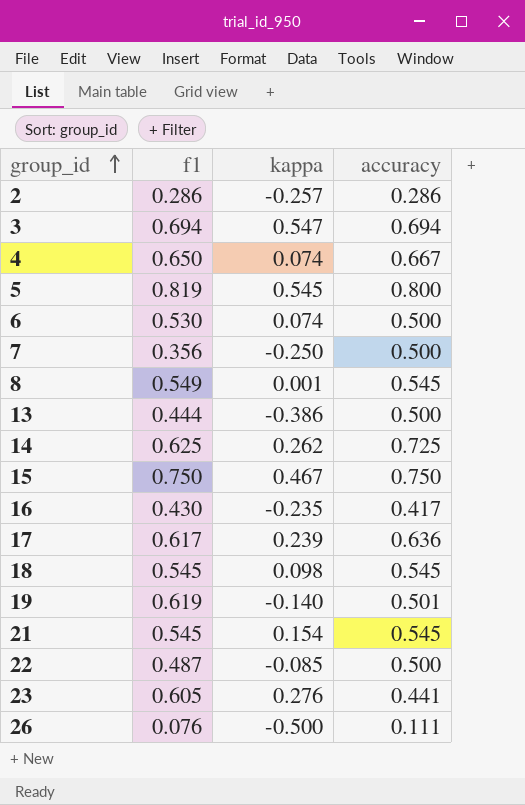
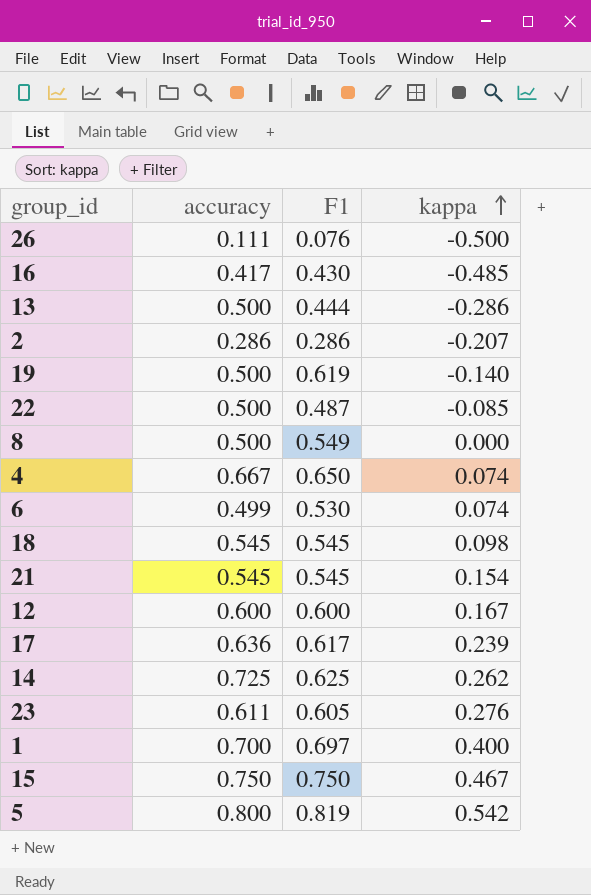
row order: group_id ascending -> kappa ascending
column accuracy | position: 4 -> 2
column name: f1 -> F1
row 3: 0.694 | 0.547 | 0.694 -> none
row 7: 0.356 | -0.250 | 0.500 -> none
16 | kappa: -0.235 -> -0.485
13 | kappa: -0.386 -> -0.286
2 | kappa: -0.257 -> -0.207
19 | accuracy: 0.501 -> 0.500
8 | accuracy: 0.545 -> 0.500
8 | kappa: 0.001 -> 0.000
6 | accuracy: 0.500 -> 0.499
row 12: none -> 0.600 | 0.600 | 0.167
23 | accuracy: 0.441 -> 0.611
row 1: none -> 0.700 | 0.697 | 0.400
5 | kappa: 0.545 -> 0.542

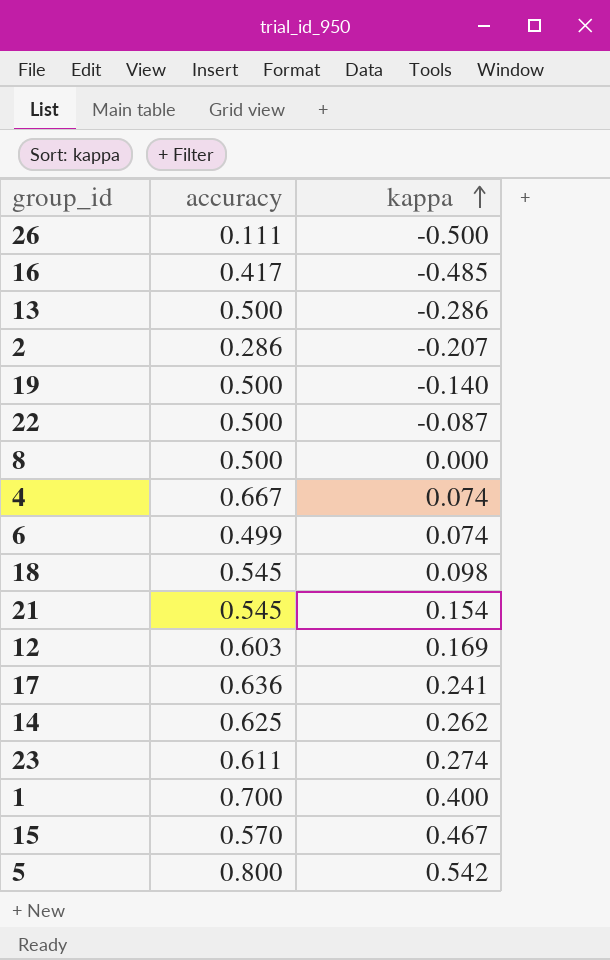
column F1 | position: 3 -> none
22 | kappa: -0.085 -> -0.087
12 | accuracy: 0.600 -> 0.603
12 | kappa: 0.167 -> 0.169
17 | kappa: 0.239 -> 0.241
14 | accuracy: 0.725 -> 0.625
23 | kappa: 0.276 -> 0.274
15 | accuracy: 0.750 -> 0.570

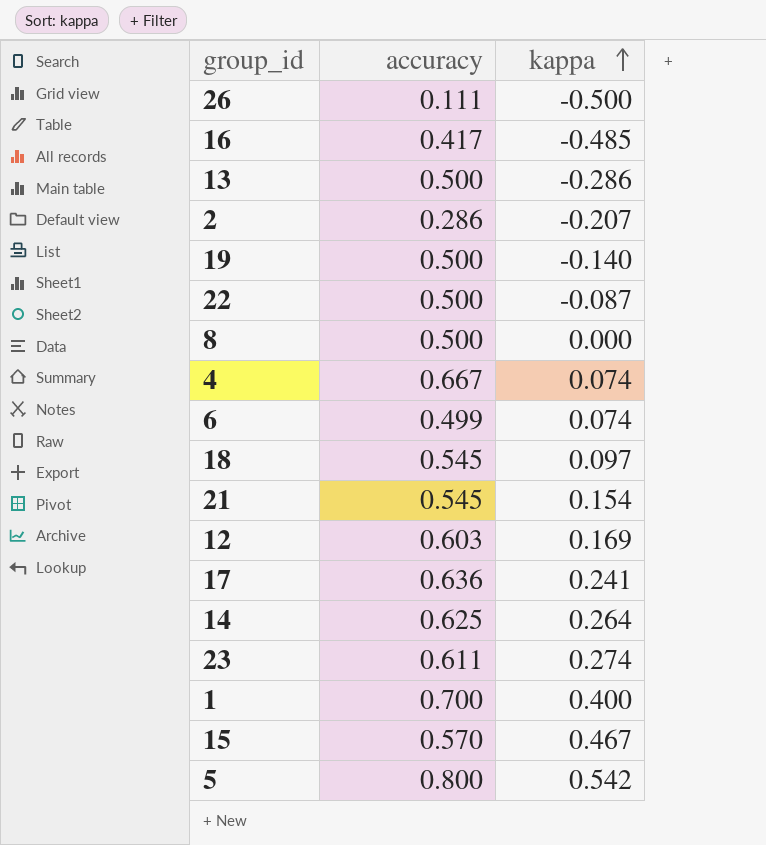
18 | kappa: 0.098 -> 0.097
14 | kappa: 0.262 -> 0.264

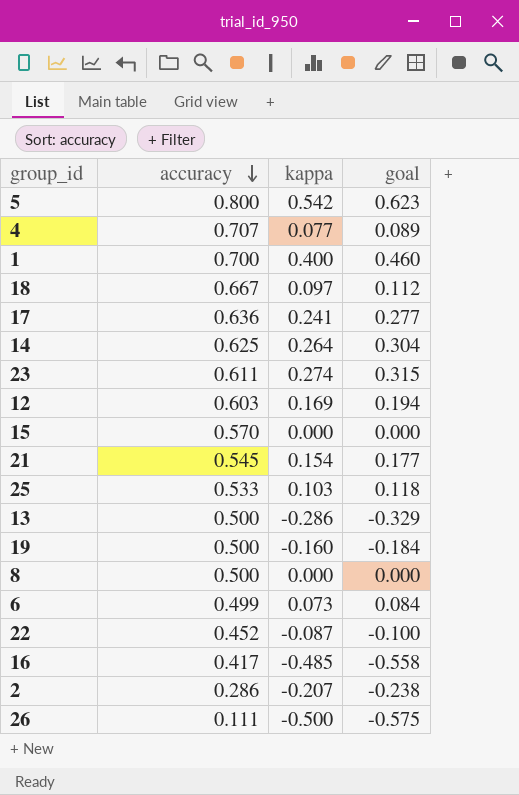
row order: kappa ascending -> accuracy descending
column goal | formula: none -> [kappa] * 1.15
4 | accuracy: 0.667 -> 0.707
4 | kappa: 0.074 -> 0.077
18 | accuracy: 0.545 -> 0.667
15 | kappa: 0.467 -> 0.000
row 25: none -> 0.533 | 0.103 | 0.118
19 | kappa: -0.140 -> -0.160
6 | kappa: 0.074 -> 0.073
22 | accuracy: 0.500 -> 0.452

